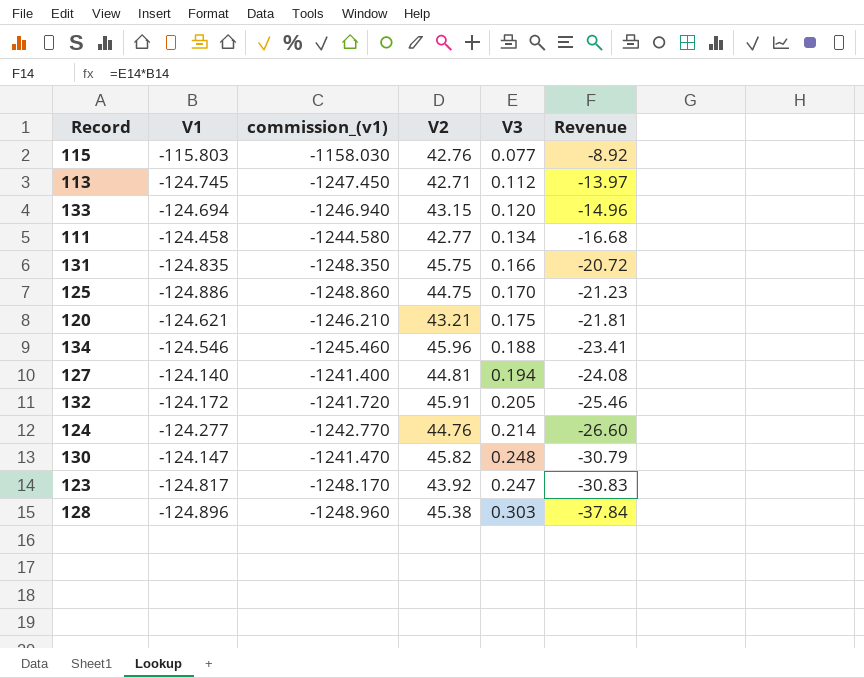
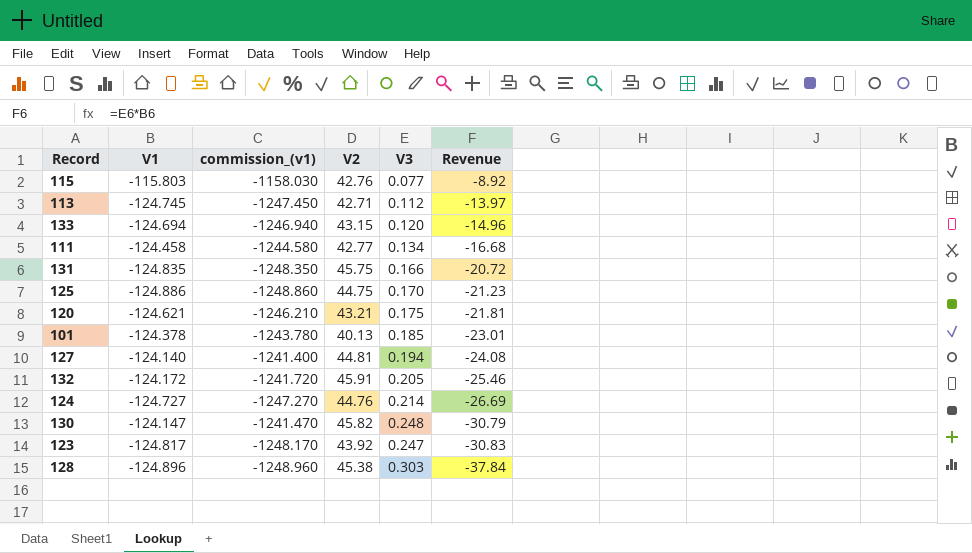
row 134: -124.546 | -1245.460 | 45.96 | 0.188 | -23.41 -> none
row 101: none -> -124.378 | -1243.780 | 40.13 | 0.185 | -23.01
124 | V1: -124.277 -> -124.727
124 | commission_(v1): -1242.770 -> -1247.270
124 | Revenue: -26.60 -> -26.69

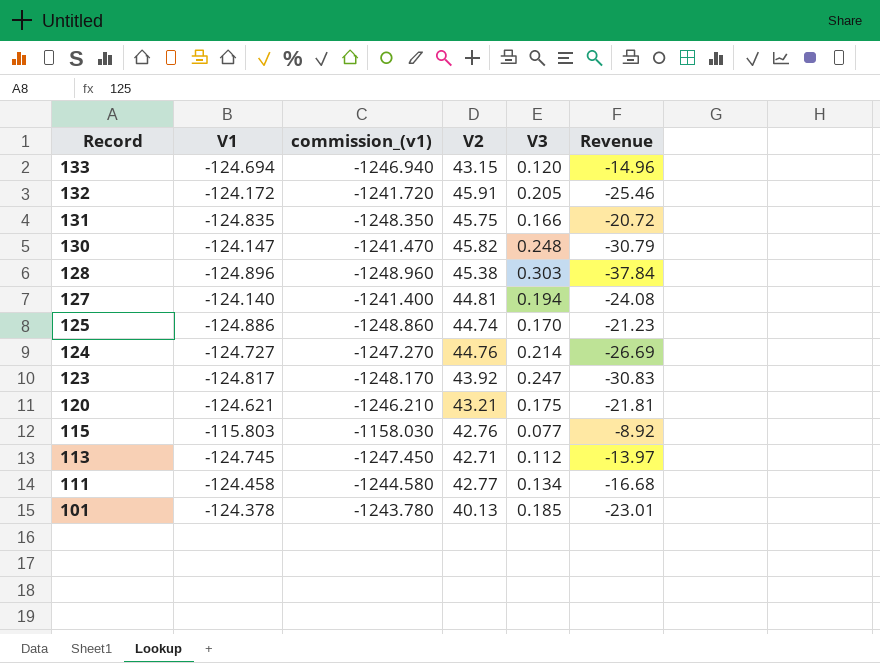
row order: Revenue descending -> Record descending
125 | V2: 44.75 -> 44.74

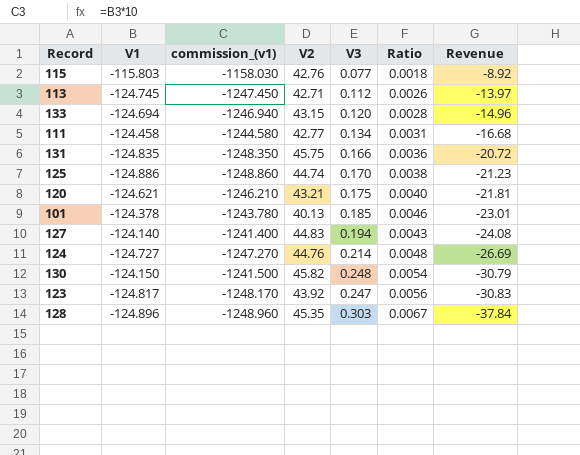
row order: Record descending -> Revenue descending
column Ratio | formula: none -> [V3] / [V2]
row 132: -124.172 | -1241.720 | 45.91 | 0.205 | -25.46 -> none
127 | V2: 44.81 -> 44.83
130 | V1: -124.147 -> -124.150
130 | commission_(v1): -1241.470 -> -1241.500
128 | V2: 45.38 -> 45.35

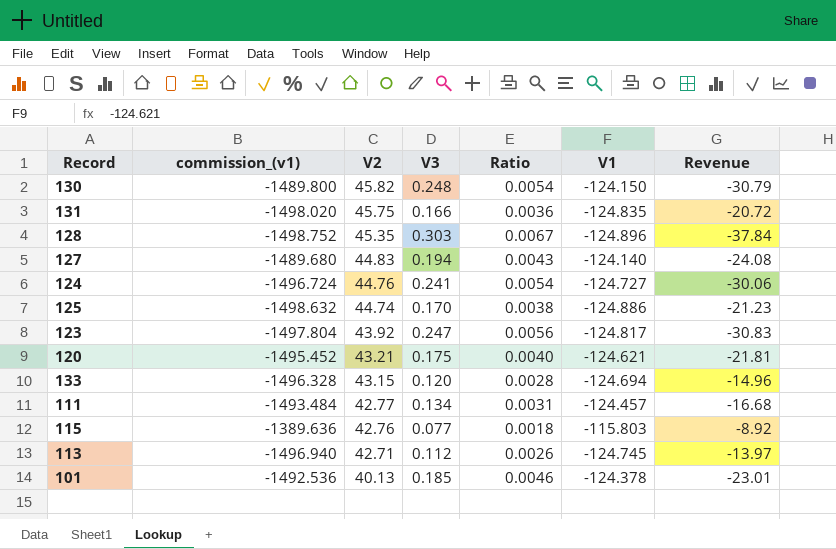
row order: Revenue descending -> V2 descending
column commission_(v1) | formula: [V1] * 10 -> [V1] * 12
column V1 | position: 2 -> 6
124 | V3: 0.214 -> 0.241
124 | Ratio: 0.0048 -> 0.0054
124 | Revenue: -26.69 -> -30.06
111 | V1: -124.458 -> -124.457

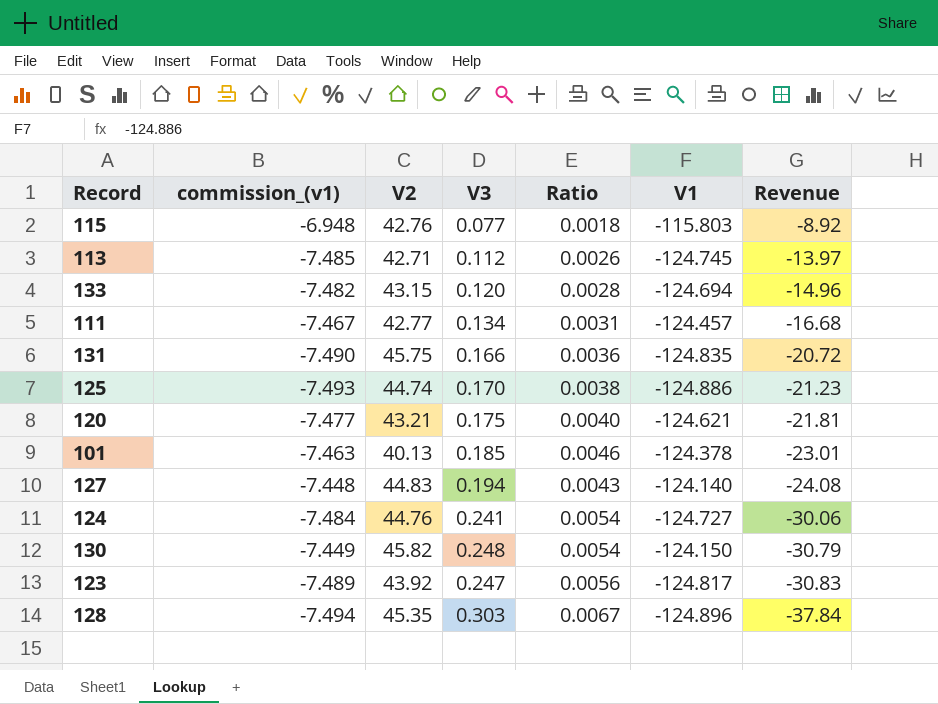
row order: V2 descending -> Revenue descending
column commission_(v1) | formula: [V1] * 12 -> [V1] * 0.06

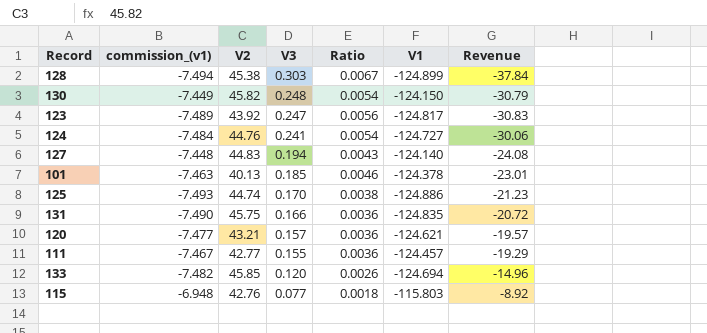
row order: Revenue descending -> V3 descending
row 113: -7.485 | 42.71 | 0.112 | 0.0026 | -124.745 | -13.97 -> none
128 | V2: 45.35 -> 45.38
128 | V1: -124.896 -> -124.899
120 | V3: 0.175 -> 0.157
120 | Ratio: 0.0040 -> 0.0036
120 | Revenue: -21.81 -> -19.57
111 | V3: 0.134 -> 0.155
111 | Ratio: 0.0031 -> 0.0036
111 | Revenue: -16.68 -> -19.29
133 | V2: 43.15 -> 45.85
133 | Ratio: 0.0028 -> 0.0026

